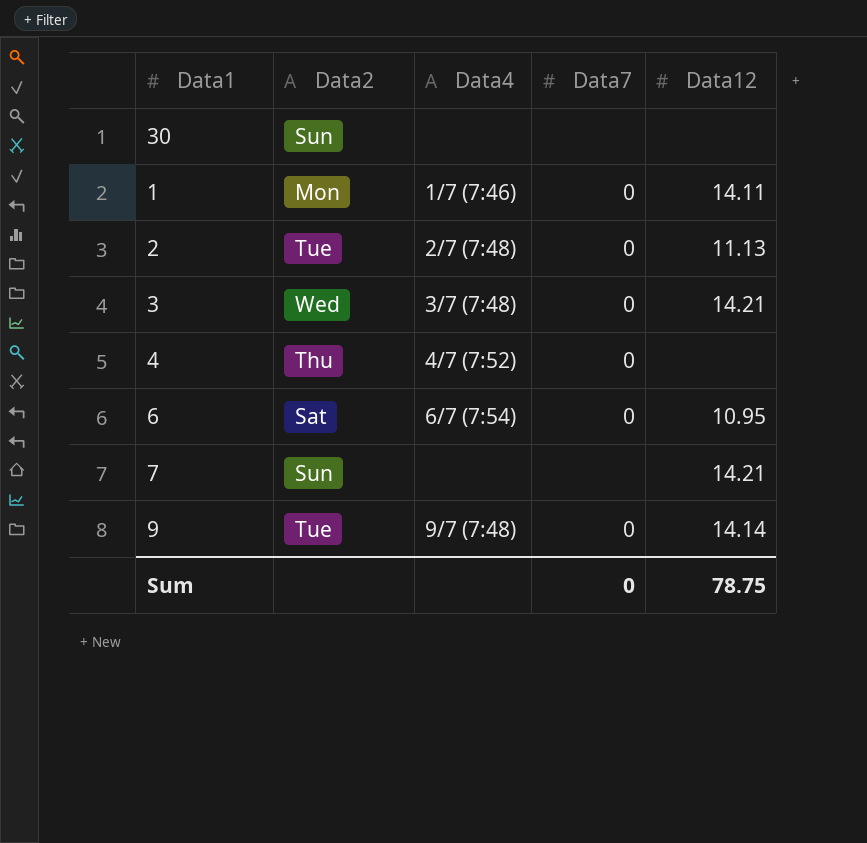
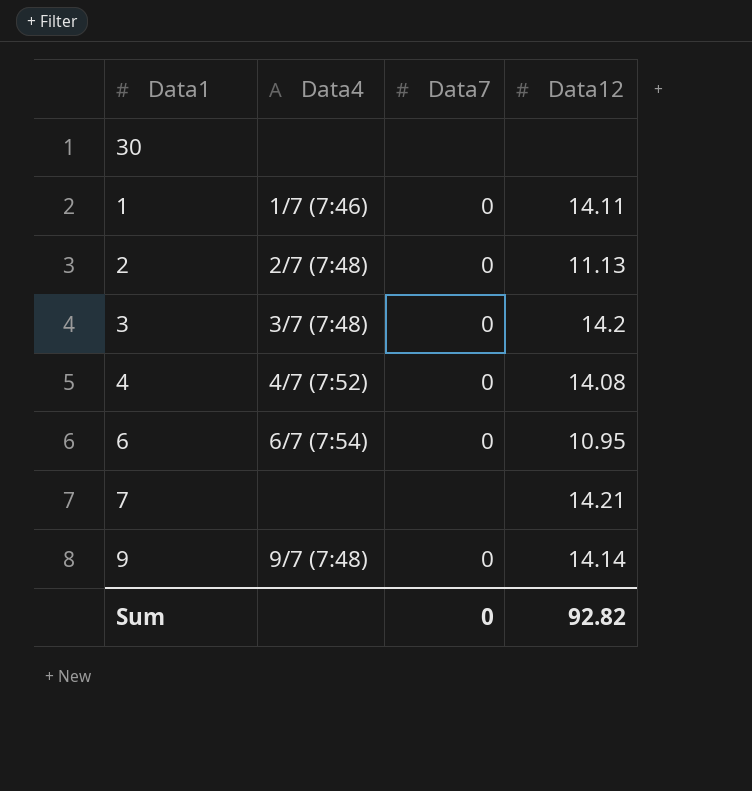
column Data2 | position: 2 -> none
3 | Data12: 14.21 -> 14.2
4 | Data12: none -> 14.08
Sum | Data12: 78.75 -> 92.82

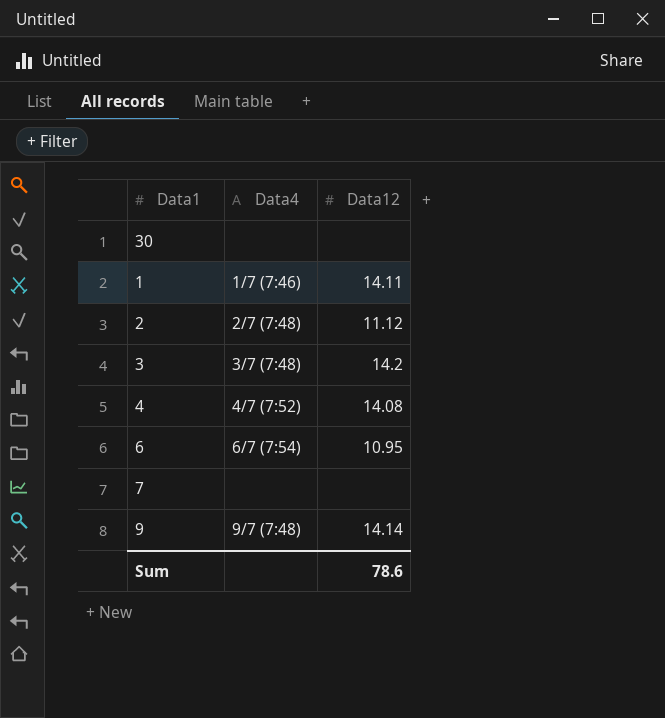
column Data7 | position: 3 -> none
2 | Data12: 11.13 -> 11.12
7 | Data12: 14.21 -> none
Sum | Data12: 92.82 -> 78.6

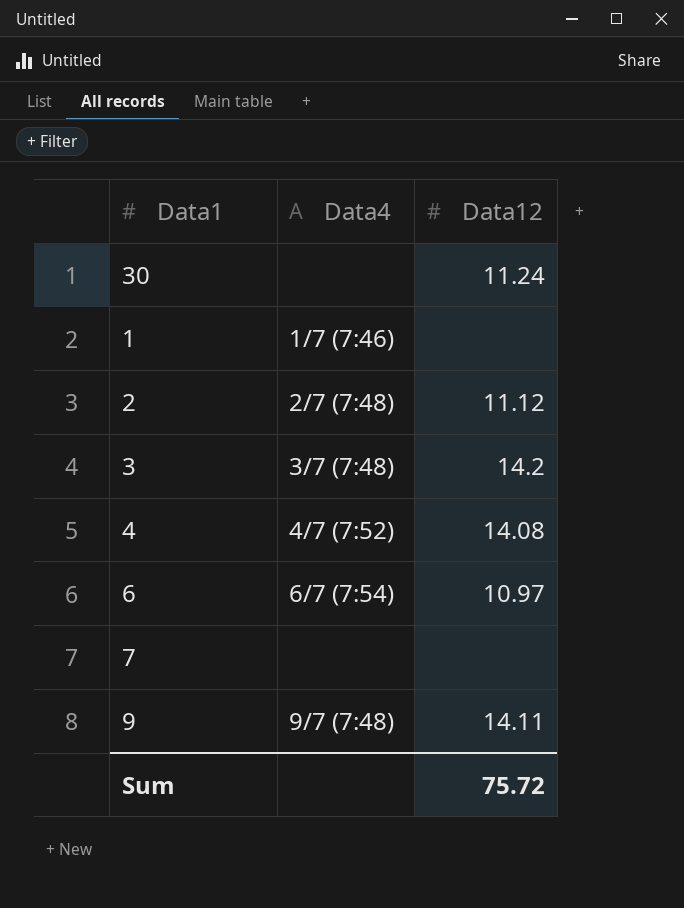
30 | Data12: none -> 11.24
1 | Data12: 14.11 -> none
6 | Data12: 10.95 -> 10.97
9 | Data12: 14.14 -> 14.11
Sum | Data12: 78.6 -> 75.72

